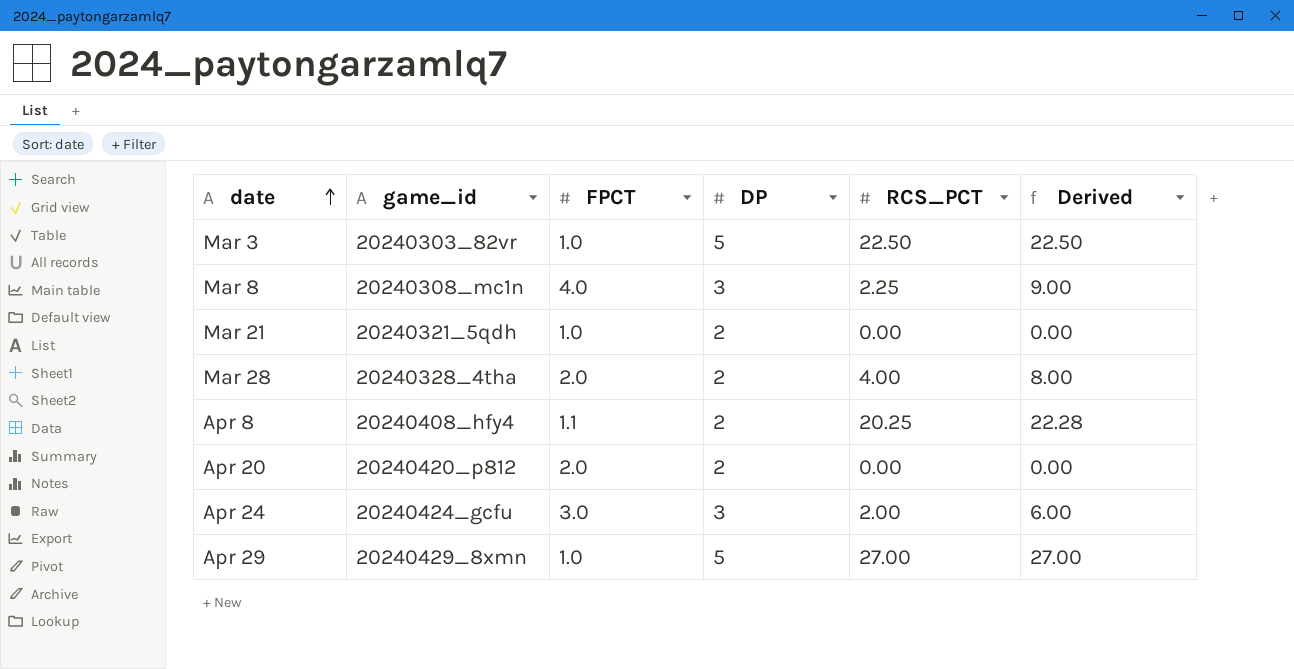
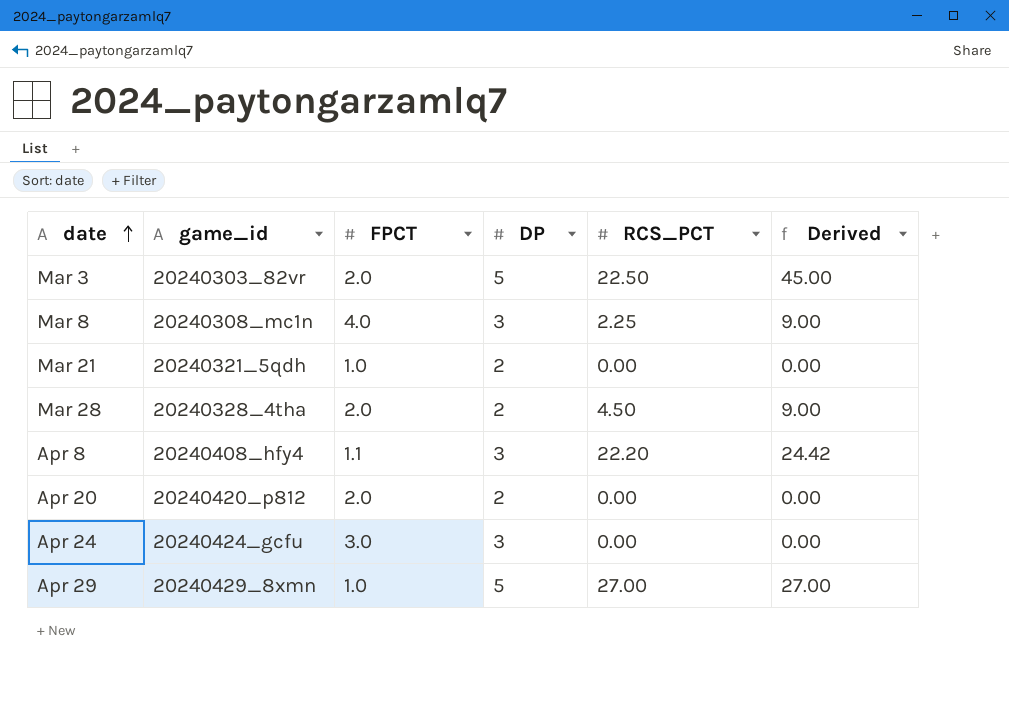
Mar 3 | FPCT: 1.0 -> 2.0
Mar 3 | Derived: 22.50 -> 45.00
Mar 28 | RCS_PCT: 4.00 -> 4.50
Mar 28 | Derived: 8.00 -> 9.00
Apr 8 | DP: 2 -> 3
Apr 8 | RCS_PCT: 20.25 -> 22.20
Apr 8 | Derived: 22.28 -> 24.42
Apr 24 | RCS_PCT: 2.00 -> 0.00
Apr 24 | Derived: 6.00 -> 0.00

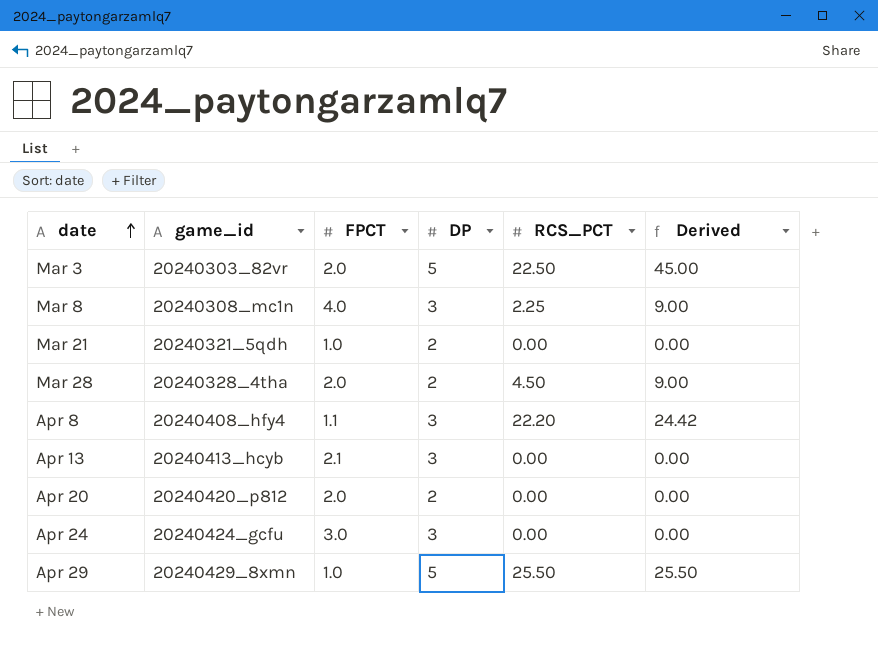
row Apr 13: none -> 20240413_hcyb | 2.1 | 3 | 0.00 | 0.00
Apr 29 | RCS_PCT: 27.00 -> 25.50
Apr 29 | Derived: 27.00 -> 25.50

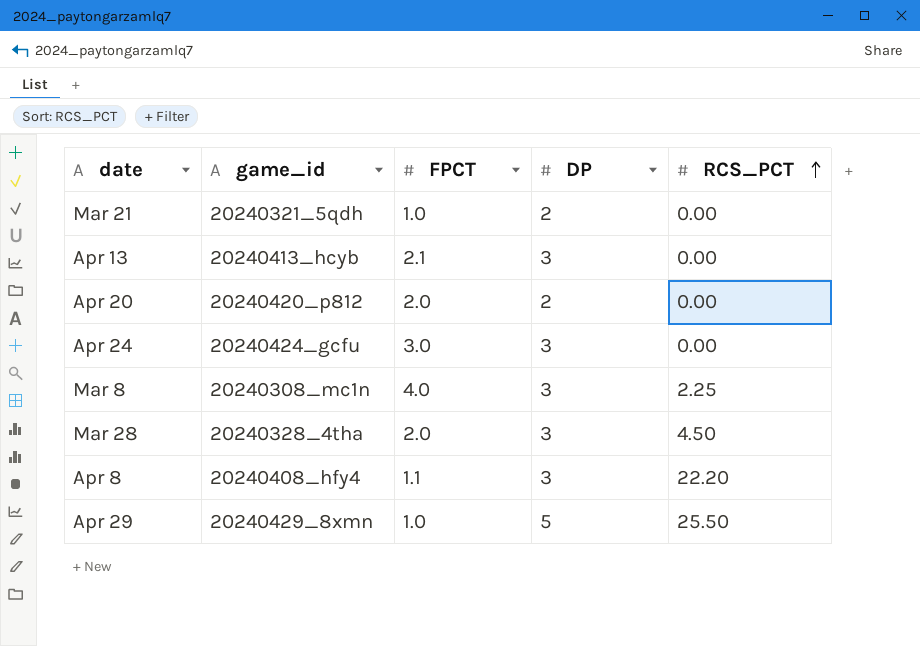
row order: date ascending -> RCS_PCT ascending
column Derived | formula: [FPCT] * [RCS_PCT] -> none
row Mar 3: 20240303_82vr | 2.0 | 5 | 22.50 | 45.00 -> none
Mar 28 | DP: 2 -> 3

